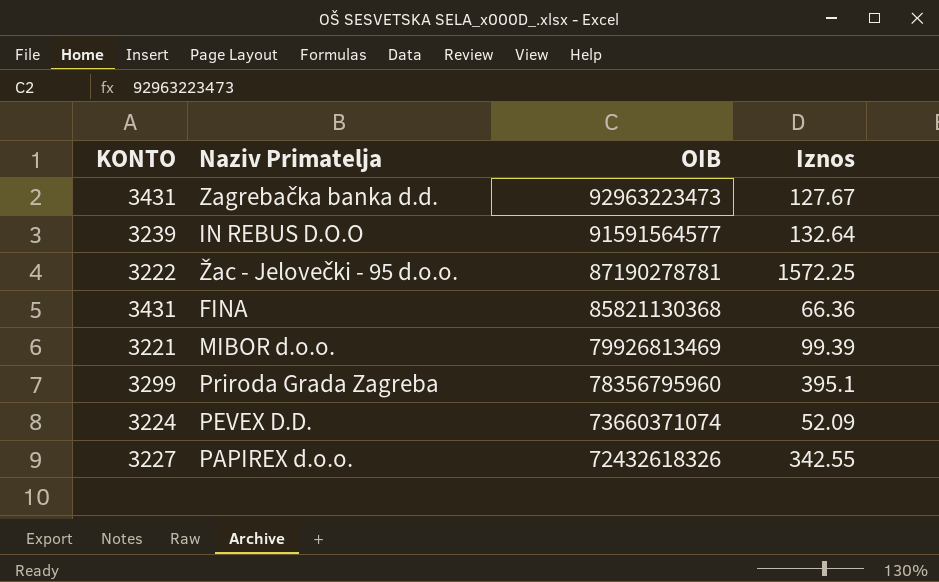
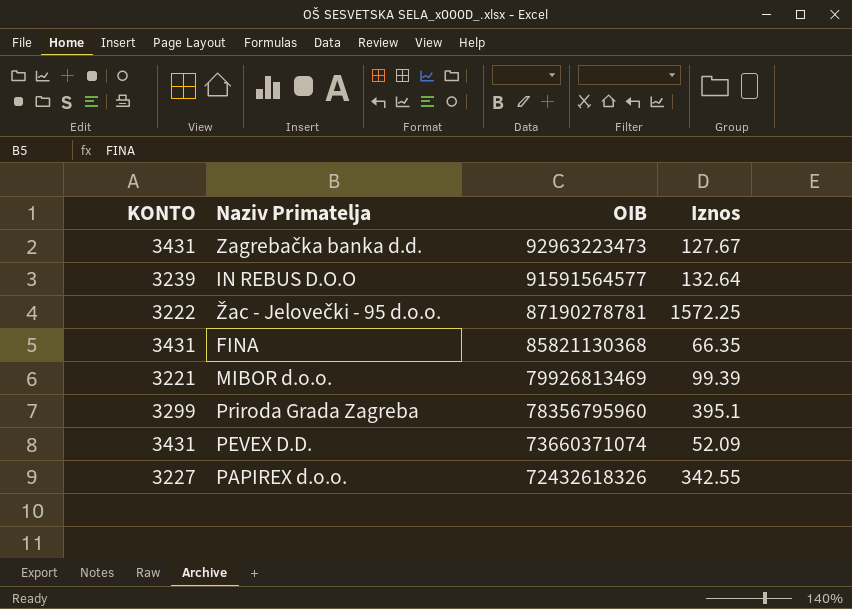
FINA | Iznos: 66.36 -> 66.35
PEVEX D.D. | KONTO: 3224 -> 3431

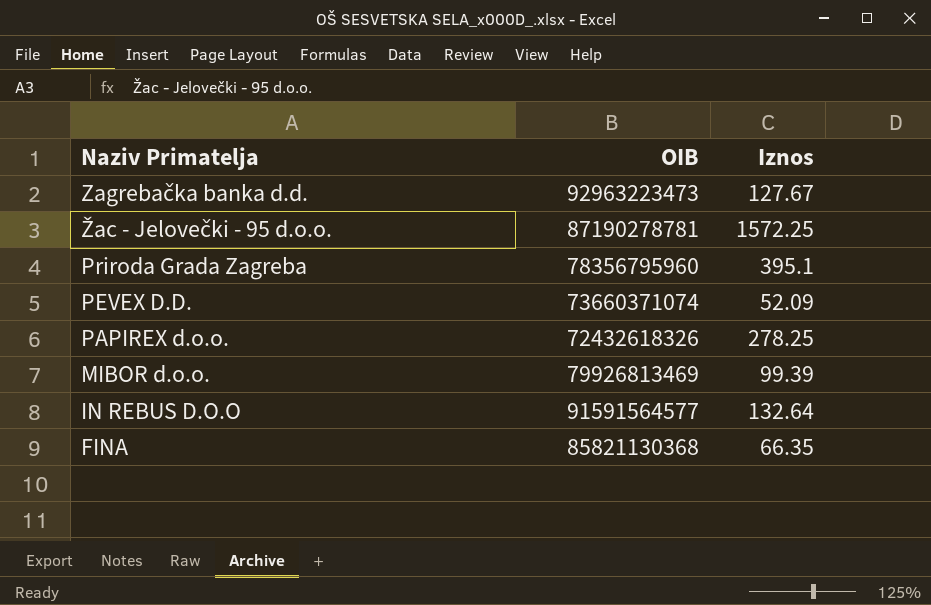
row order: OIB descending -> Naziv Primatelja descending
column KONTO | position: 1 -> none
PAPIREX d.o.o. | Iznos: 342.55 -> 278.25

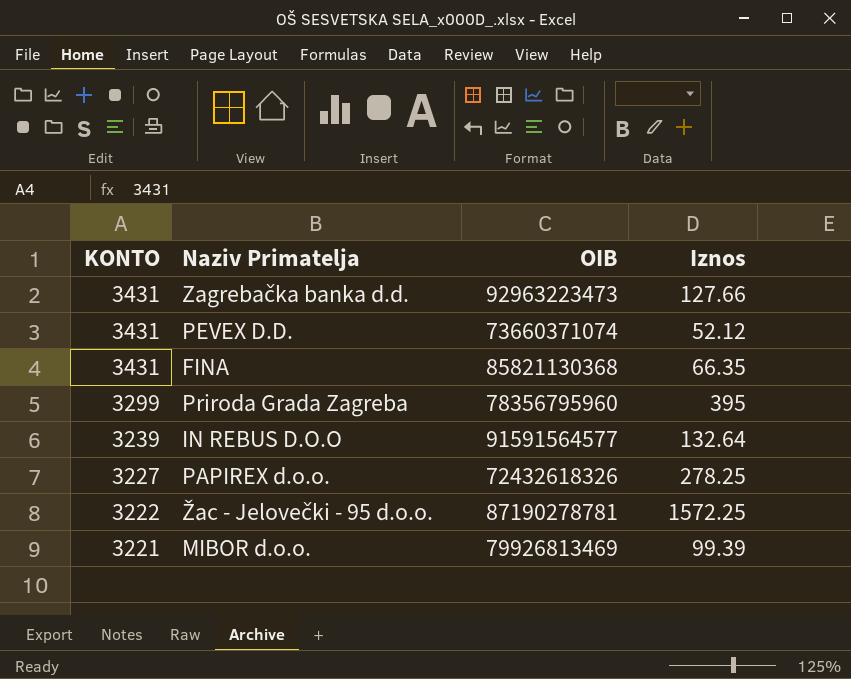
row order: Naziv Primatelja descending -> KONTO descending
column KONTO | position: none -> 1
Zagrebačka banka d.d. | Iznos: 127.67 -> 127.66
PEVEX D.D. | Iznos: 52.09 -> 52.12
Priroda Grada Zagreba | Iznos: 395.1 -> 395

